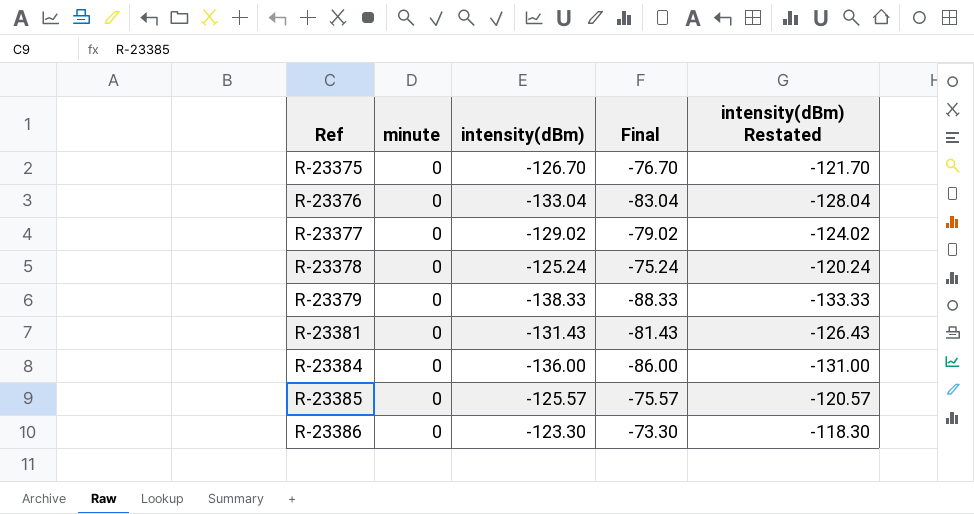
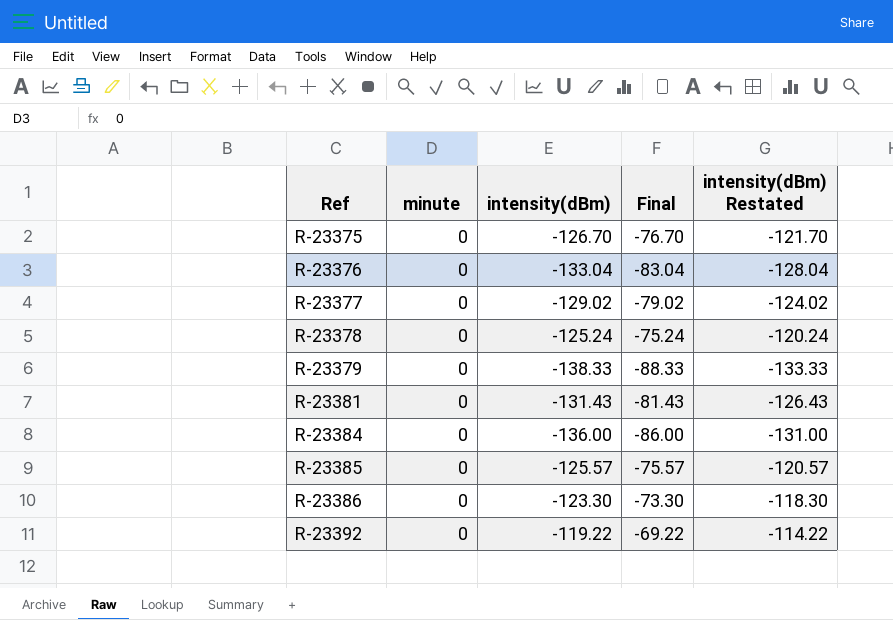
row R-23392: none -> 0 | -119.22 | -69.22 | -114.22

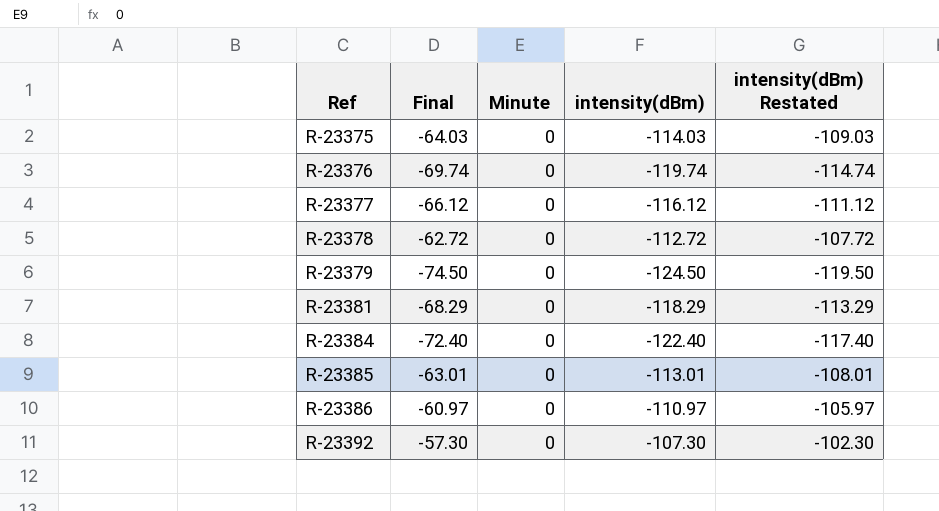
column Final | position: 4 -> 2
column name: minute -> Minute
R-23375 | Final: -76.70 -> -64.03
R-23375 | intensity(dBm): -126.70 -> -114.03
R-23375 | intensity(dBm) Restated: -121.70 -> -109.03
R-23376 | Final: -83.04 -> -69.74
R-23376 | intensity(dBm): -133.04 -> -119.74
R-23376 | intensity(dBm) Restated: -128.04 -> -114.74
R-23377 | Final: -79.02 -> -66.12
R-23377 | intensity(dBm): -129.02 -> -116.12
R-23377 | intensity(dBm) Restated: -124.02 -> -111.12
R-23378 | Final: -75.24 -> -62.72
R-23378 | intensity(dBm): -125.24 -> -112.72
R-23378 | intensity(dBm) Restated: -120.24 -> -107.72
R-23379 | Final: -88.33 -> -74.50
R-23379 | intensity(dBm): -138.33 -> -124.50
R-23379 | intensity(dBm) Restated: -133.33 -> -119.50
R-23381 | Final: -81.43 -> -68.29
R-23381 | intensity(dBm): -131.43 -> -118.29
R-23381 | intensity(dBm) Restated: -126.43 -> -113.29
R-23384 | Final: -86.00 -> -72.40
R-23384 | intensity(dBm): -136.00 -> -122.40
R-23384 | intensity(dBm) Restated: -131.00 -> -117.40
R-23385 | Final: -75.57 -> -63.01
R-23385 | intensity(dBm): -125.57 -> -113.01
R-23385 | intensity(dBm) Restated: -120.57 -> -108.01
R-23386 | Final: -73.30 -> -60.97
R-23386 | intensity(dBm): -123.30 -> -110.97
R-23386 | intensity(dBm) Restated: -118.30 -> -105.97
R-23392 | Final: -69.22 -> -57.30
R-23392 | intensity(dBm): -119.22 -> -107.30
R-23392 | intensity(dBm) Restated: -114.22 -> -102.30

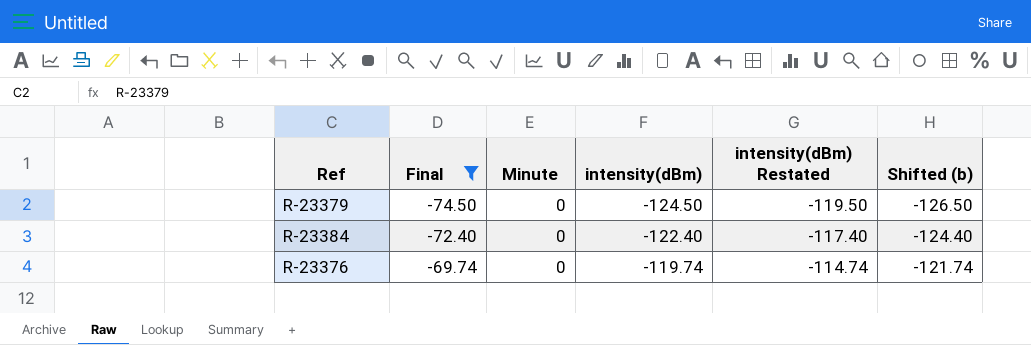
filter: none -> Final <= -69.74
row order: Ref ascending -> Final ascending
column Shifted (b) | formula: none -> [intensity(dBm)] - 2

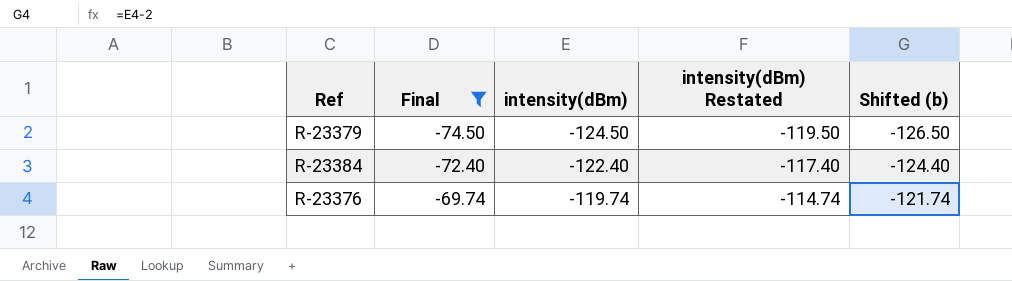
column Minute | position: 3 -> none

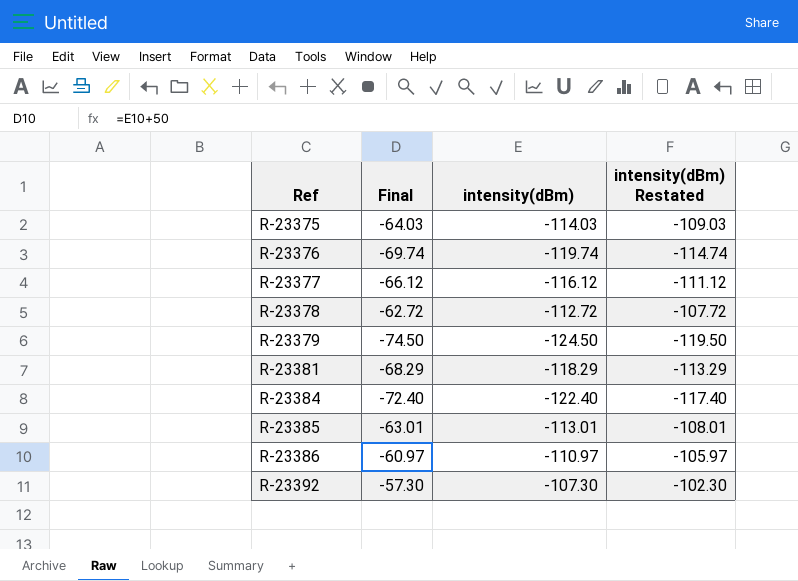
filter: Final <= -69.74 -> none
row order: Final ascending -> Ref ascending
column Shifted (b) | formula: [intensity(dBm)] - 2 -> none

